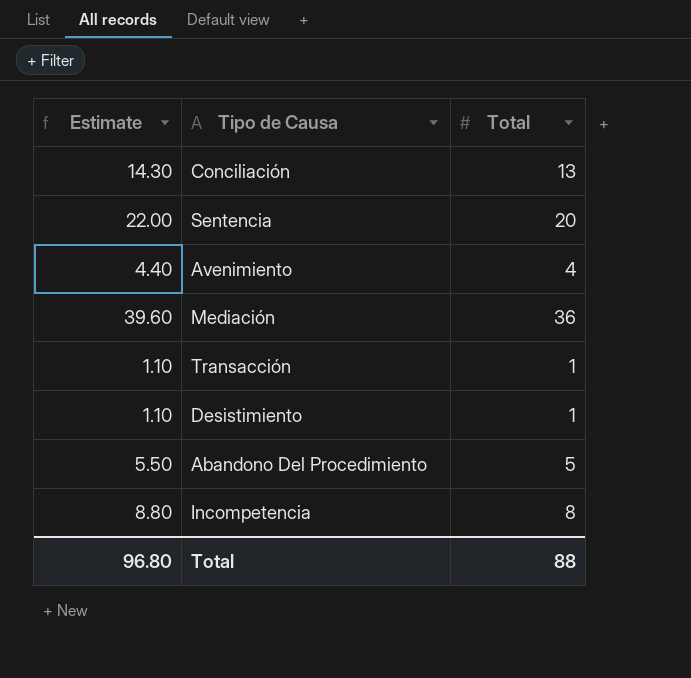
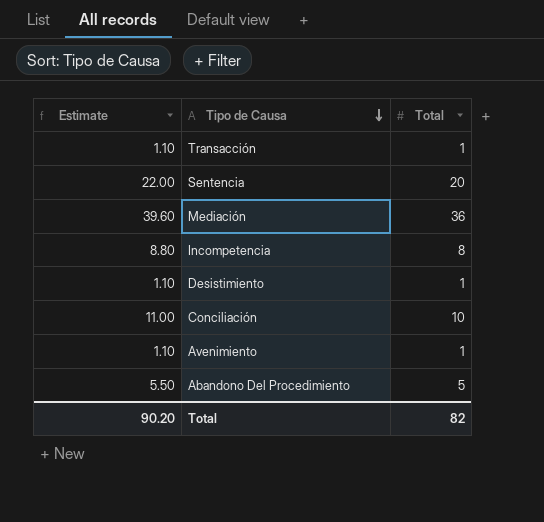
row order: none -> Tipo de Causa descending
Conciliación | Estimate: 14.30 -> 11.00
Conciliación | Total: 13 -> 10
Avenimiento | Estimate: 4.40 -> 1.10
Avenimiento | Total: 4 -> 1
Total | Estimate: 96.80 -> 90.20
Total | Total: 88 -> 82

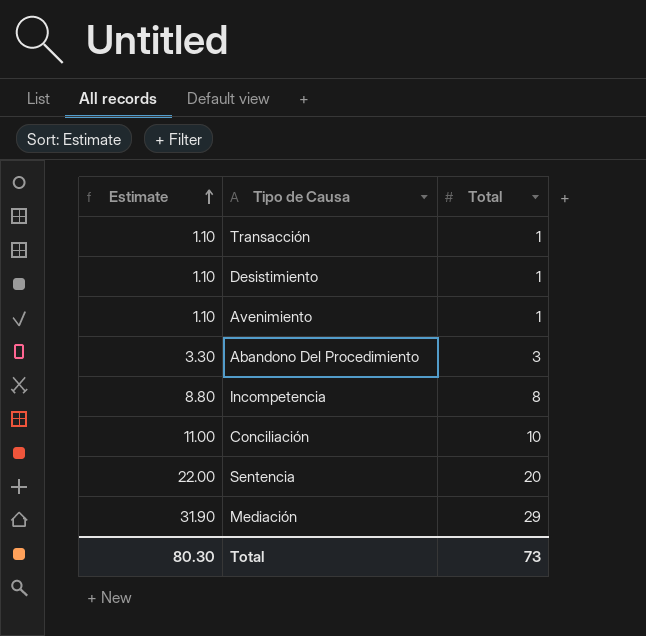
row order: Tipo de Causa descending -> Estimate ascending
Abandono Del Procedimiento | Estimate: 5.50 -> 3.30
Abandono Del Procedimiento | Total: 5 -> 3
Mediación | Estimate: 39.60 -> 31.90
Mediación | Total: 36 -> 29
Total | Estimate: 90.20 -> 80.30
Total | Total: 82 -> 73

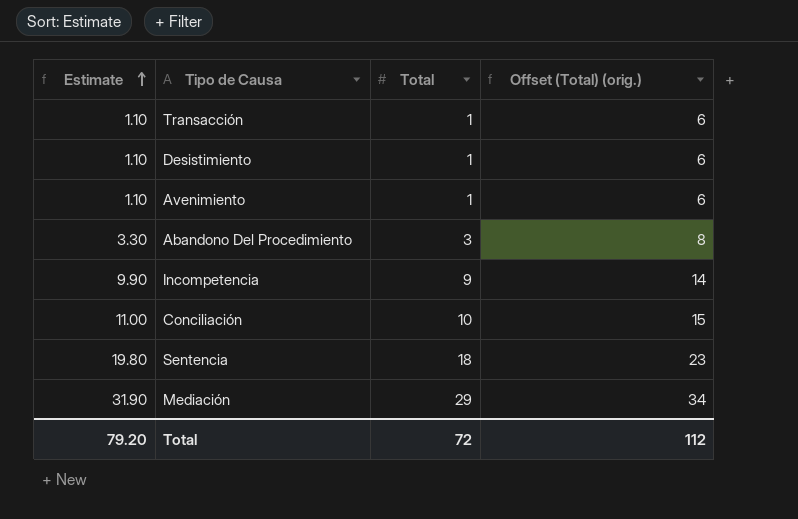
column Offset (Total) (orig.) | formula: none -> [Total] + 5
Incompetencia | Estimate: 8.80 -> 9.90
Incompetencia | Total: 8 -> 9
Sentencia | Estimate: 22.00 -> 19.80
Sentencia | Total: 20 -> 18
Total | Estimate: 80.30 -> 79.20
Total | Total: 73 -> 72

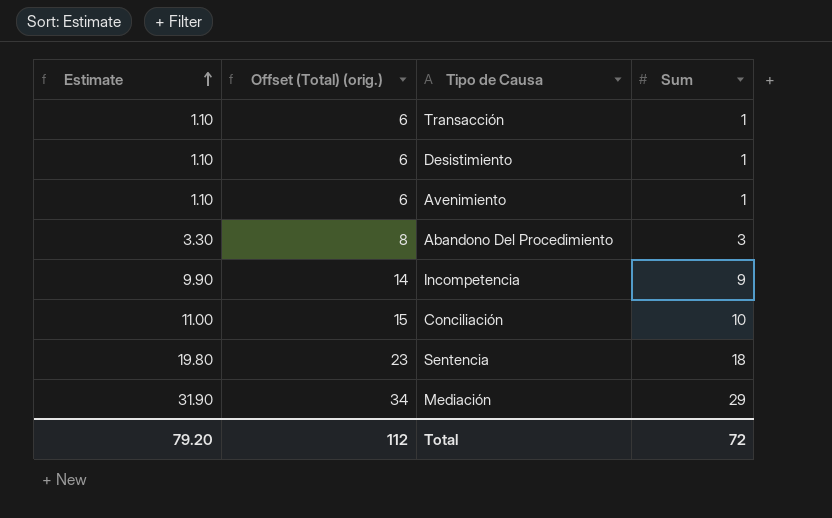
column Offset (Total) (orig.) | position: 4 -> 2
column name: Total -> Sum

